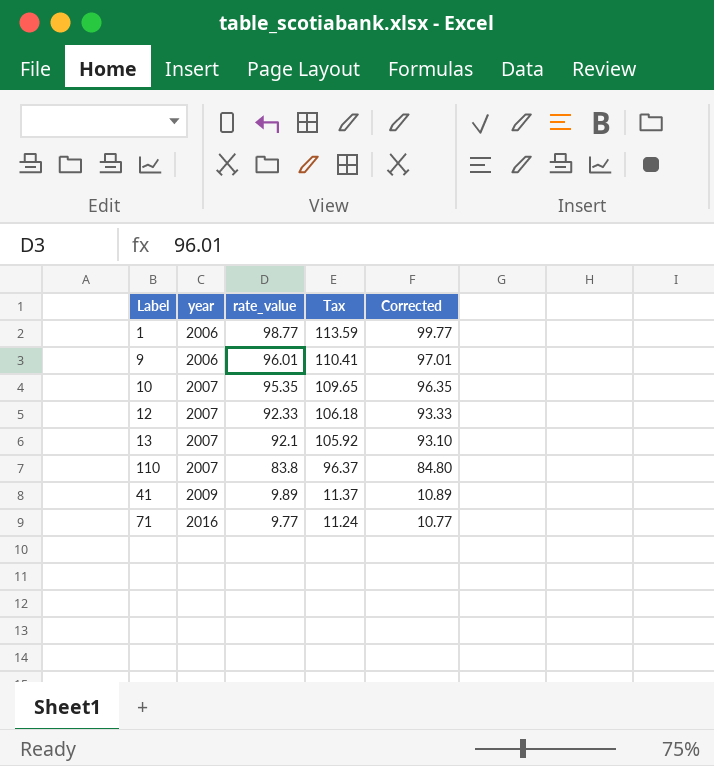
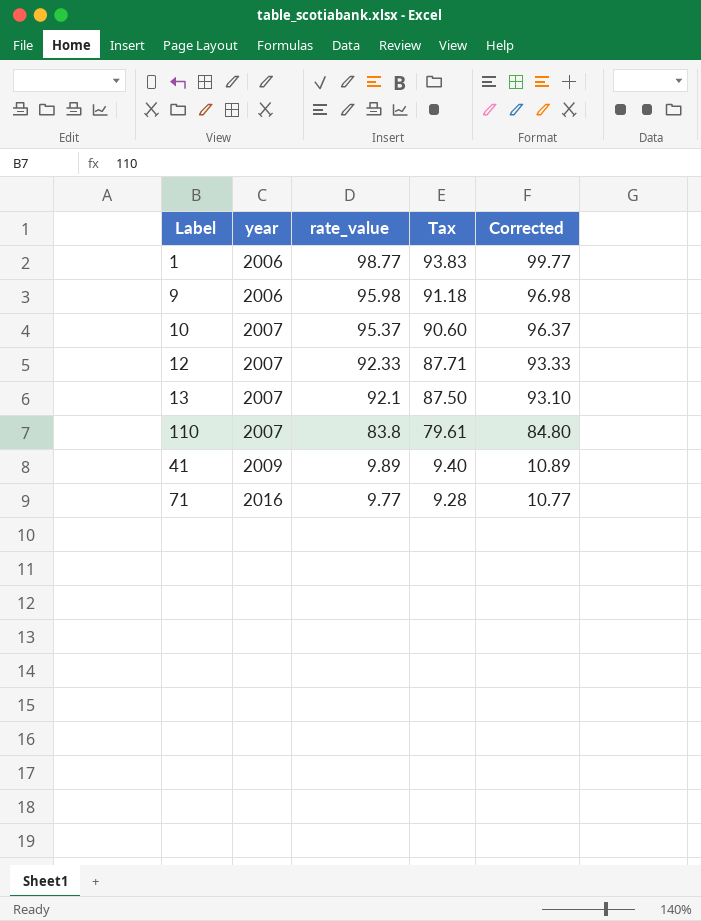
column Tax | formula: [rate_value] * 1.15 -> [rate_value] * 0.95
9 | rate_value: 96.01 -> 95.98
9 | Corrected: 97.01 -> 96.98
10 | rate_value: 95.35 -> 95.37
10 | Corrected: 96.35 -> 96.37

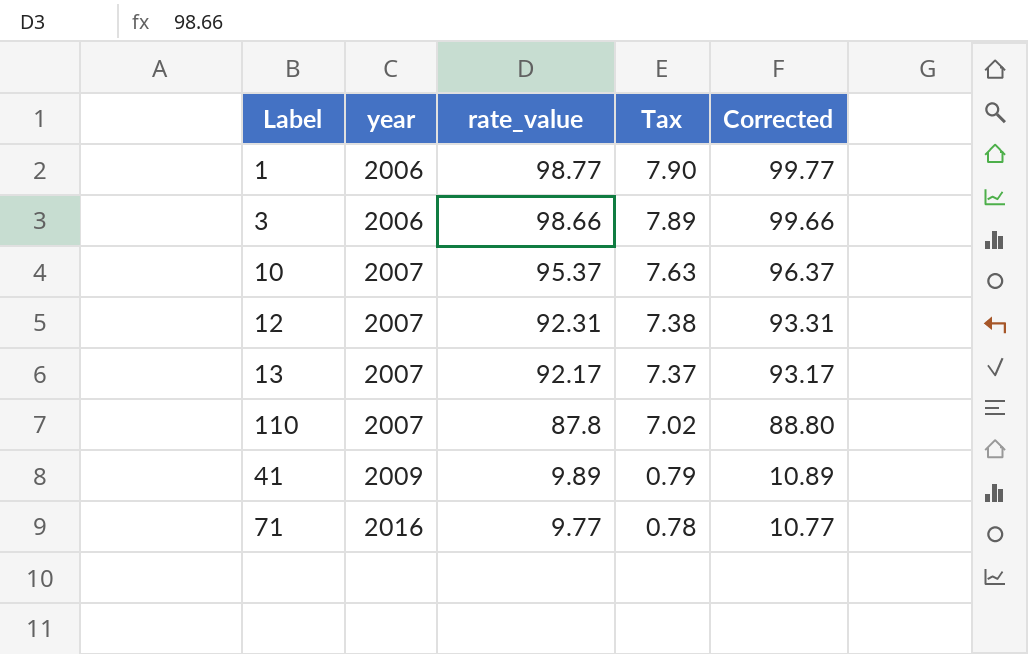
column Tax | formula: [rate_value] * 0.95 -> [rate_value] * 0.08
row 9: 2006 | 95.98 | 91.18 | 96.98 -> none
row 3: none -> 2006 | 98.66 | 7.89 | 99.66
12 | rate_value: 92.33 -> 92.31
12 | Corrected: 93.33 -> 93.31
13 | rate_value: 92.1 -> 92.17
13 | Corrected: 93.10 -> 93.17
110 | rate_value: 83.8 -> 87.8
110 | Corrected: 84.80 -> 88.80

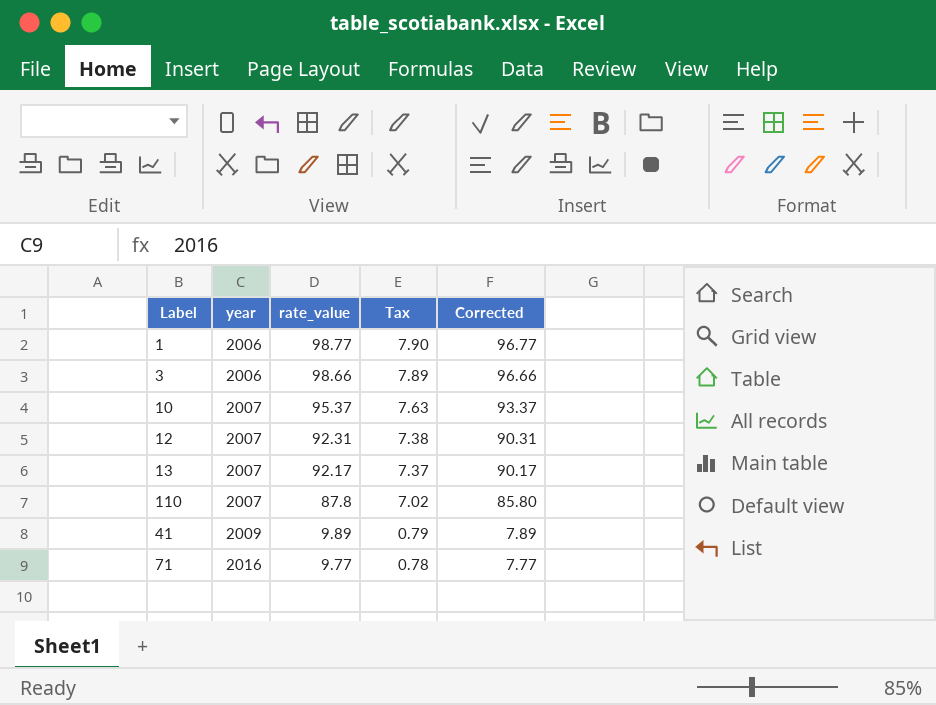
column Corrected | formula: [rate_value] + 1 -> [rate_value] - 2

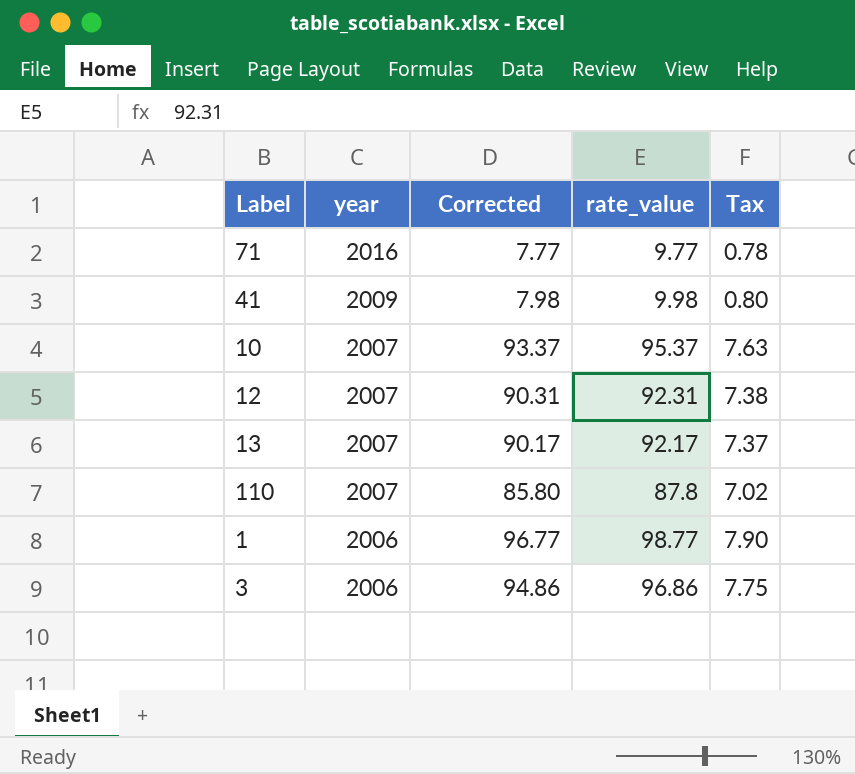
row order: year ascending -> year descending
column Corrected | position: 5 -> 3
41 | Corrected: 7.89 -> 7.98
41 | rate_value: 9.89 -> 9.98
41 | Tax: 0.79 -> 0.80
3 | Corrected: 96.66 -> 94.86
3 | rate_value: 98.66 -> 96.86
3 | Tax: 7.89 -> 7.75

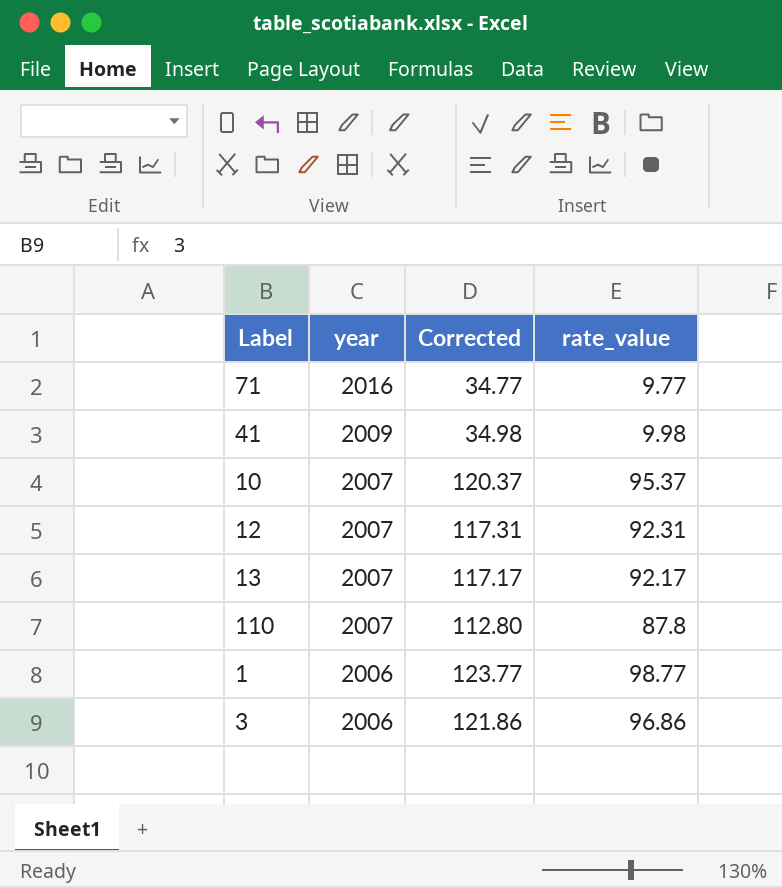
column Tax | formula: [rate_value] * 0.08 -> none
column Corrected | formula: [rate_value] - 2 -> [rate_value] + 25

